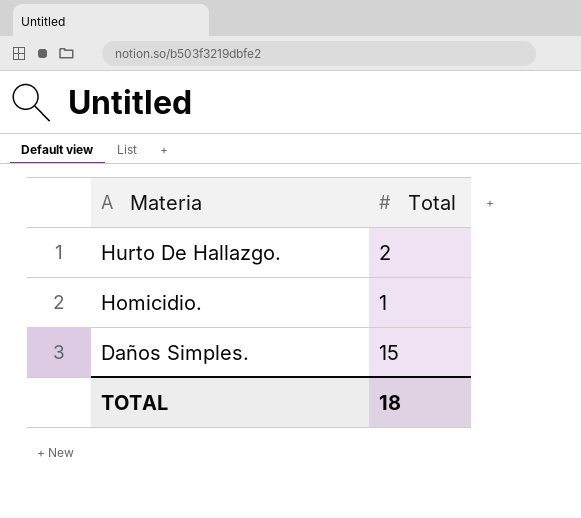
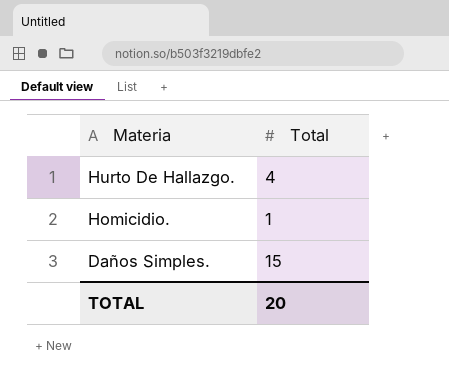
Hurto De Hallazgo. | Total: 2 -> 4
TOTAL | Total: 18 -> 20

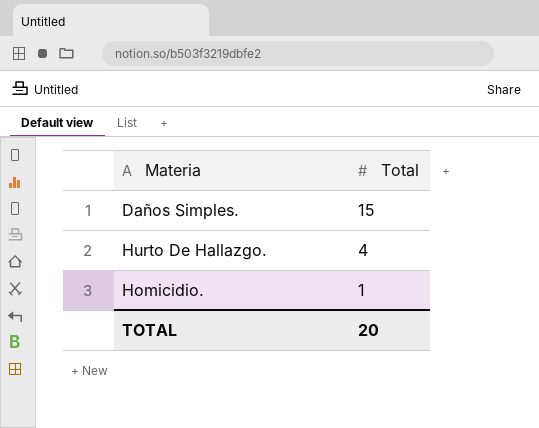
row order: Materia descending -> Total descending

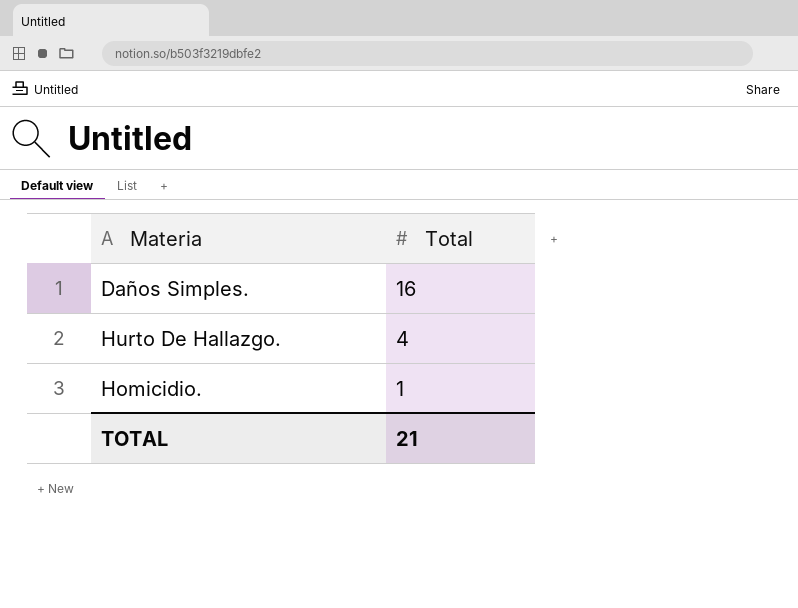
Daños Simples. | Total: 15 -> 16
TOTAL | Total: 20 -> 21

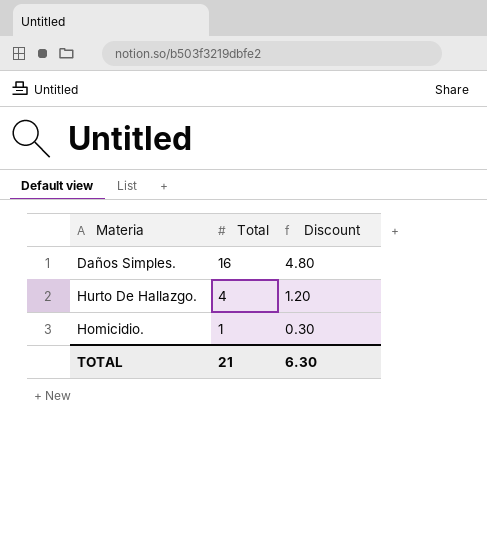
column Discount | formula: none -> [Total] * 0.3

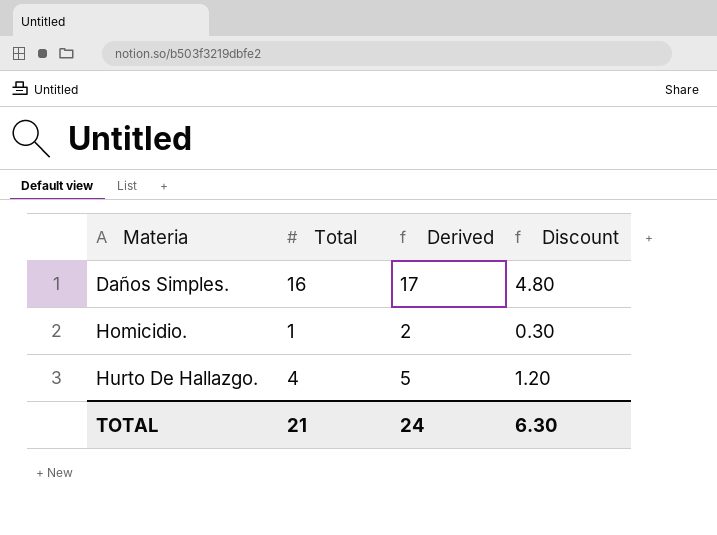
row order: Total descending -> Materia ascending
column Derived | formula: none -> [Total] + 1

